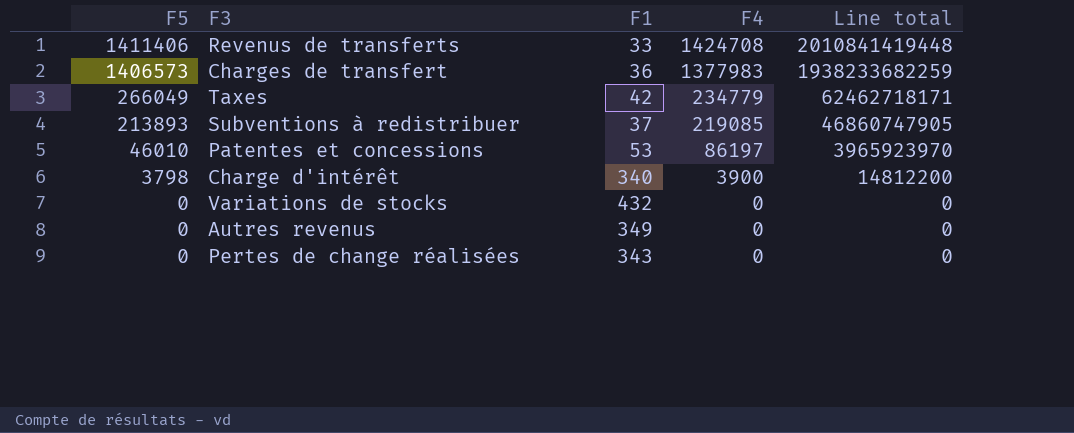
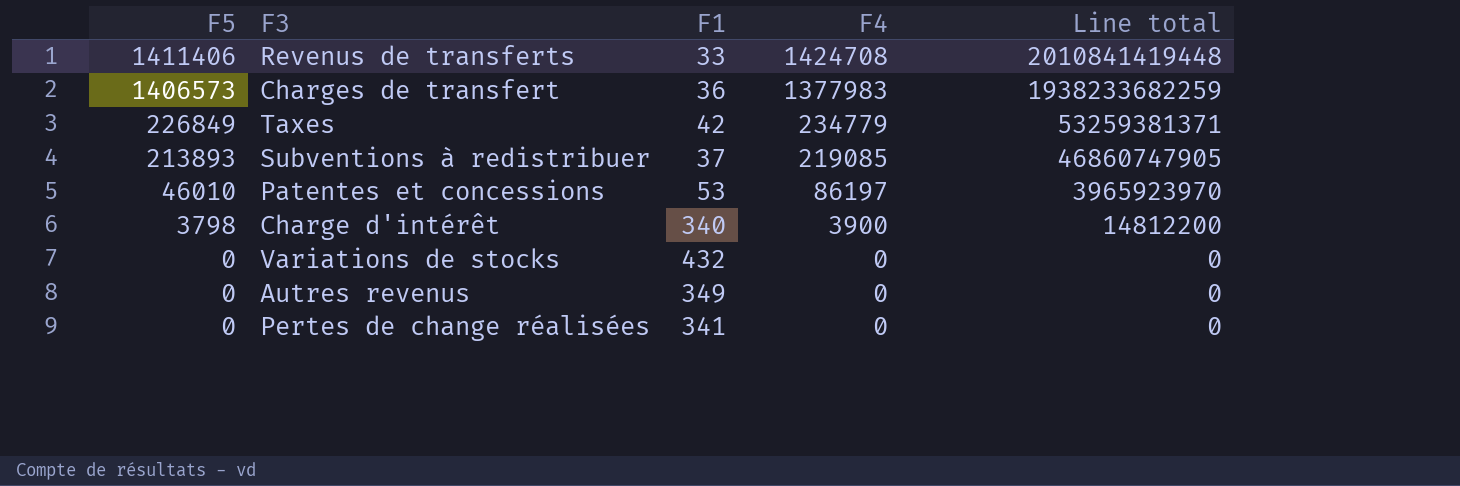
Taxes | F5: 266049 -> 226849
Taxes | Line total: 62462718171 -> 53259381371
Pertes de change réalisées | F1: 343 -> 341

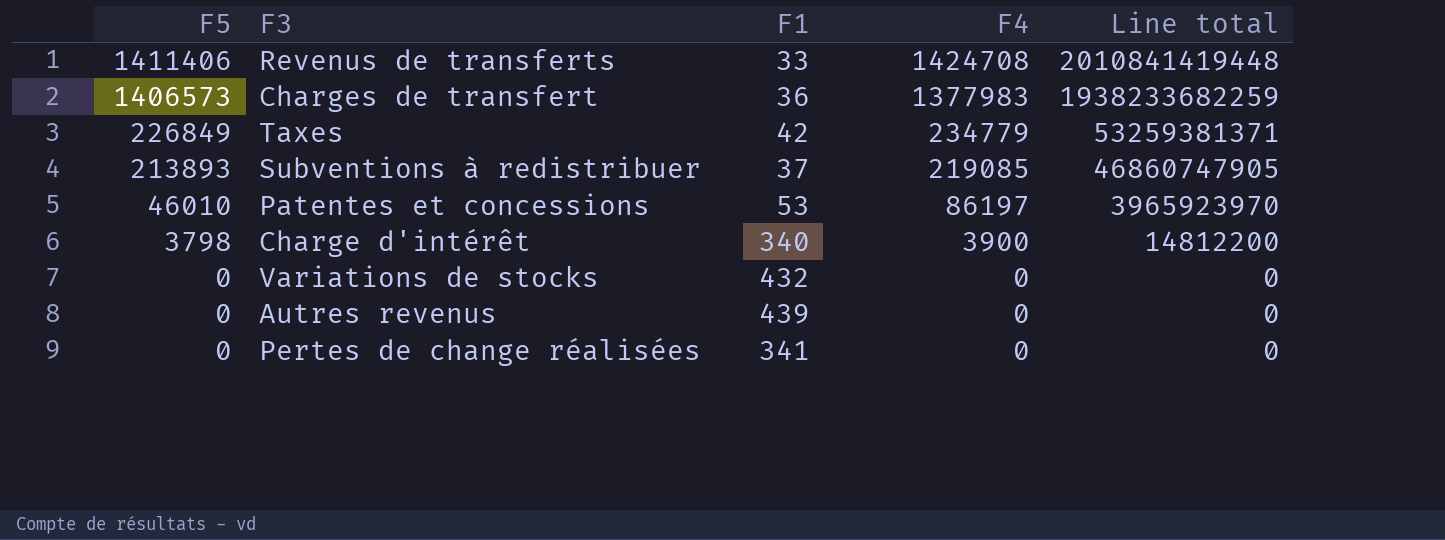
Autres revenus | F1: 349 -> 439

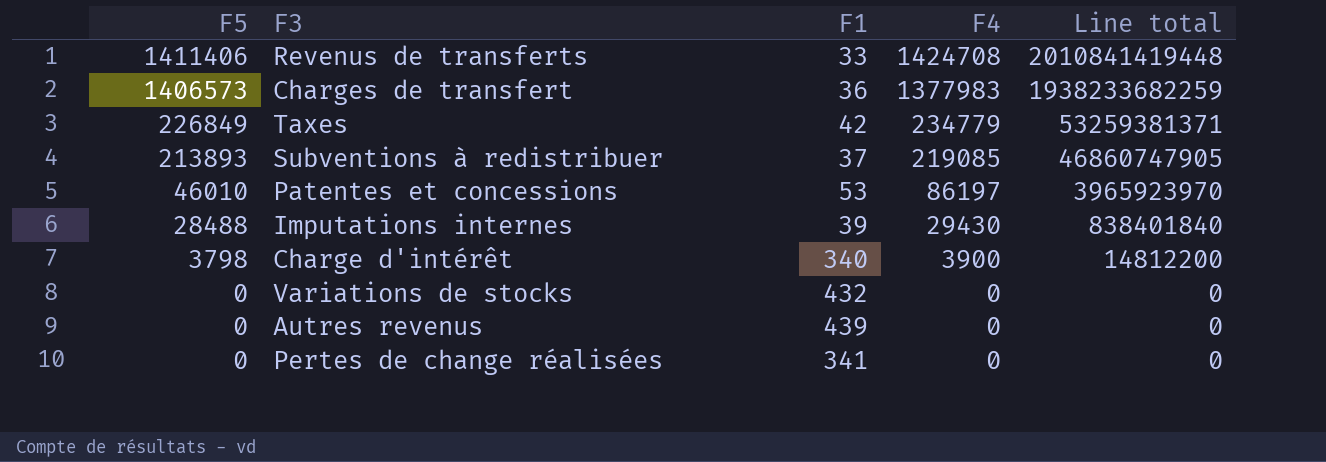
row Imputations internes: none -> 28488 | 39 | 29430 | 838401840

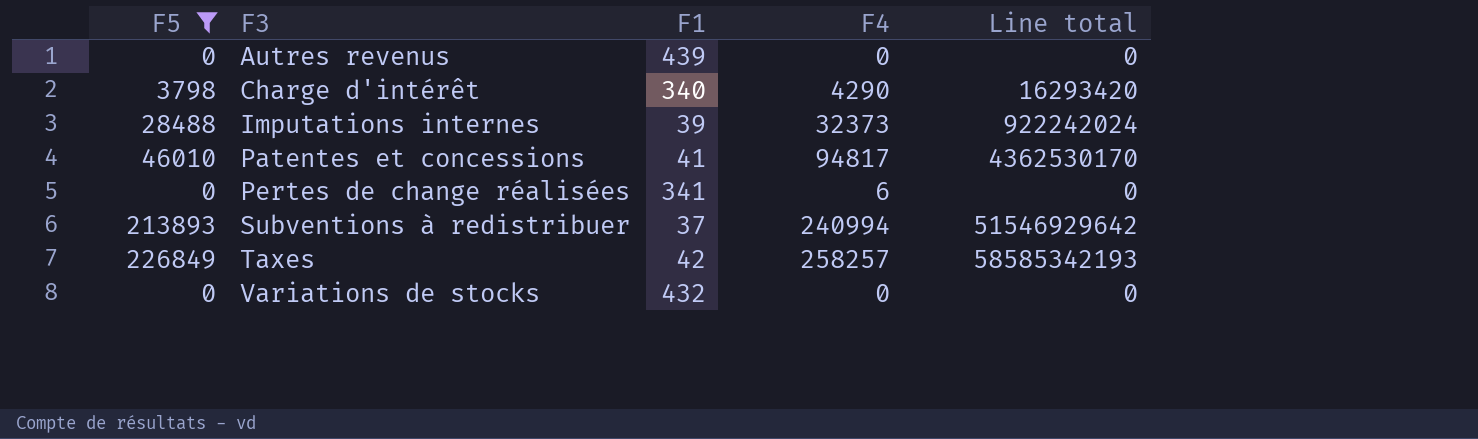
filter: none -> F5 <= 226849
row order: F5 descending -> F3 ascending
Charge d'intérêt | F4: 3900 -> 4290
Charge d'intérêt | Line total: 14812200 -> 16293420
Imputations internes | F4: 29430 -> 32373
Imputations internes | Line total: 838401840 -> 922242024
Patentes et concessions | F1: 53 -> 41
Patentes et concessions | F4: 86197 -> 94817
Patentes et concessions | Line total: 3965923970 -> 4362530170
Pertes de change réalisées | F4: 0 -> 6
Subventions à redistribuer | F4: 219085 -> 240994
Subventions à redistribuer | Line total: 46860747905 -> 51546929642
Taxes | F4: 234779 -> 258257
Taxes | Line total: 53259381371 -> 58585342193

